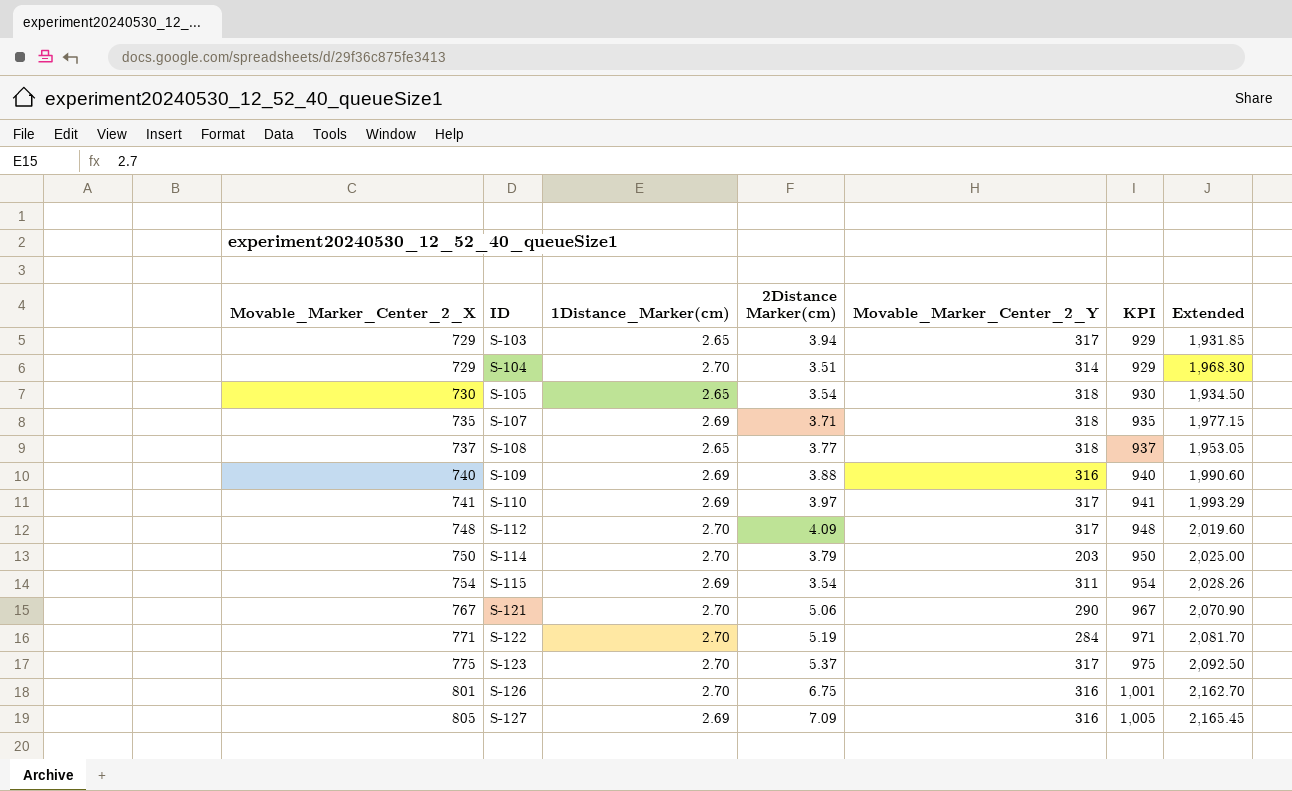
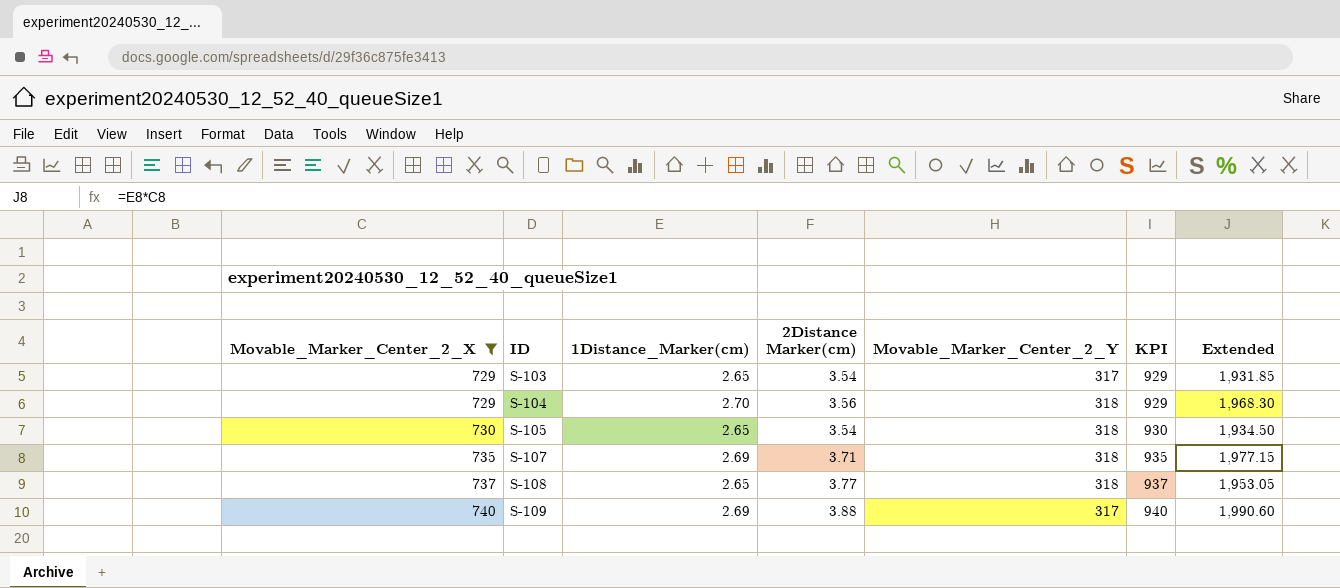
filter: none -> Movable_Marker_Center_2_X <= 740
S-103 | 2Distance Marker(cm): 3.94 -> 3.54
S-104 | 2Distance Marker(cm): 3.51 -> 3.56
S-104 | Movable_Marker_Center_2_Y: 314 -> 318
S-109 | Movable_Marker_Center_2_Y: 316 -> 317

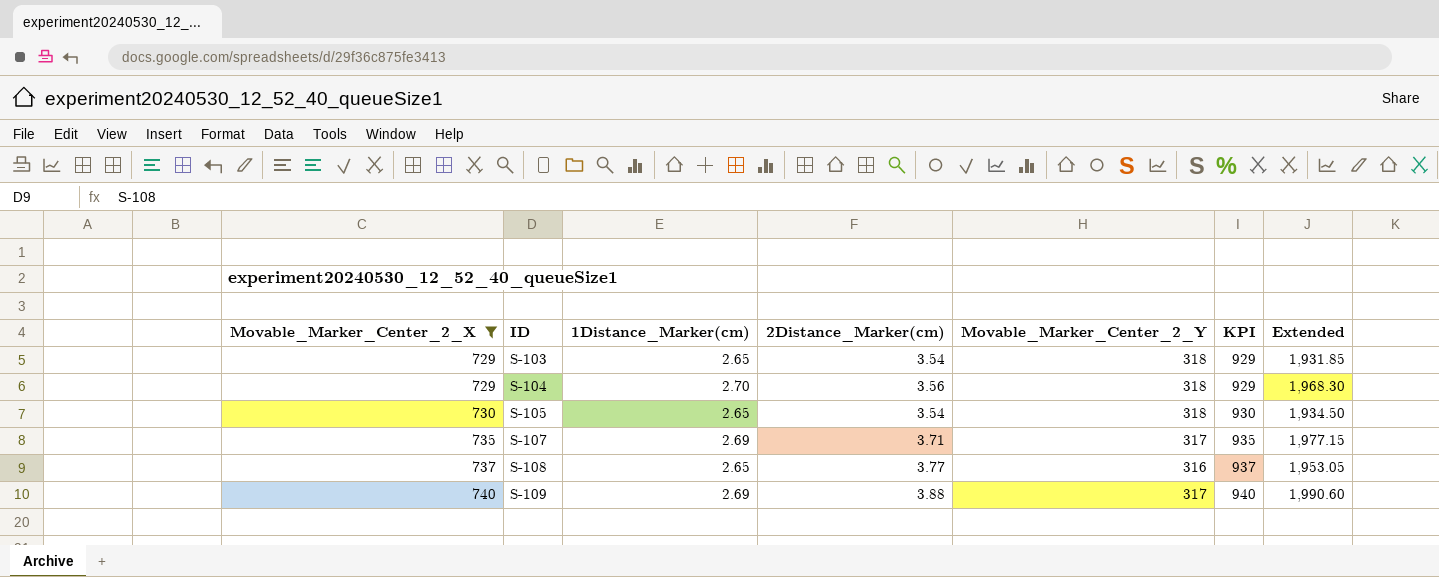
column name: 2Distance Marker(cm) -> 2Distance_Marker(cm)
S-103 | Movable_Marker_Center_2_Y: 317 -> 318
S-107 | Movable_Marker_Center_2_Y: 318 -> 317
S-108 | Movable_Marker_Center_2_Y: 318 -> 316

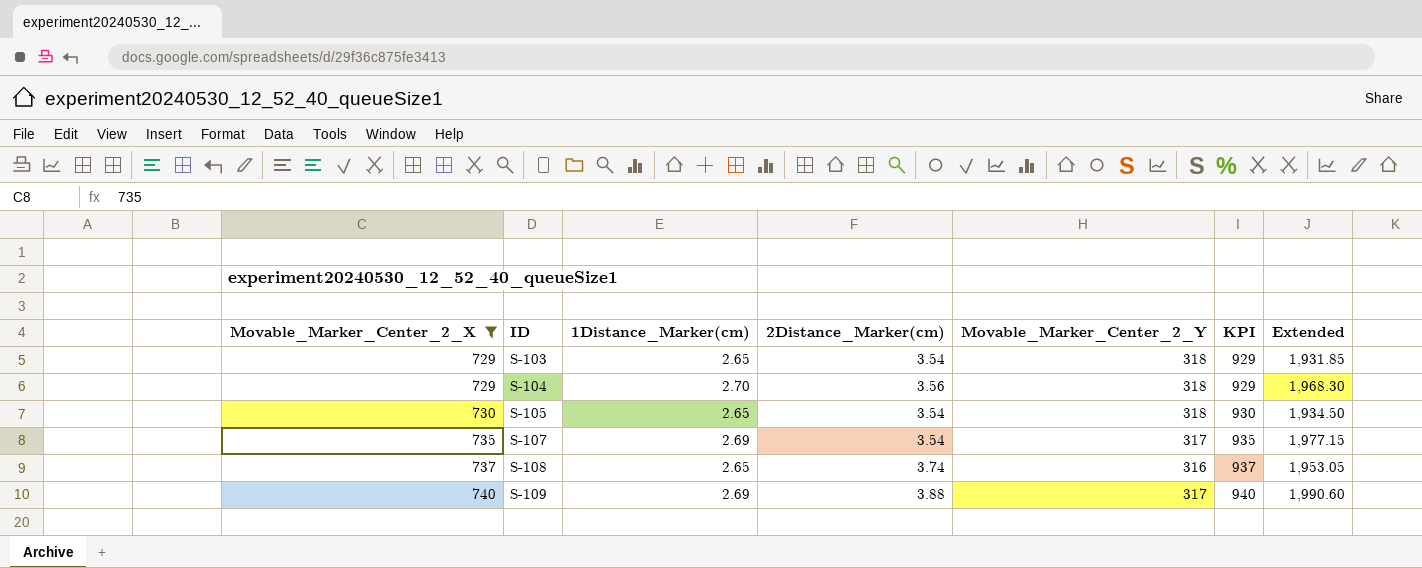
S-107 | 2Distance_Marker(cm): 3.71 -> 3.54
S-108 | 2Distance_Marker(cm): 3.77 -> 3.74

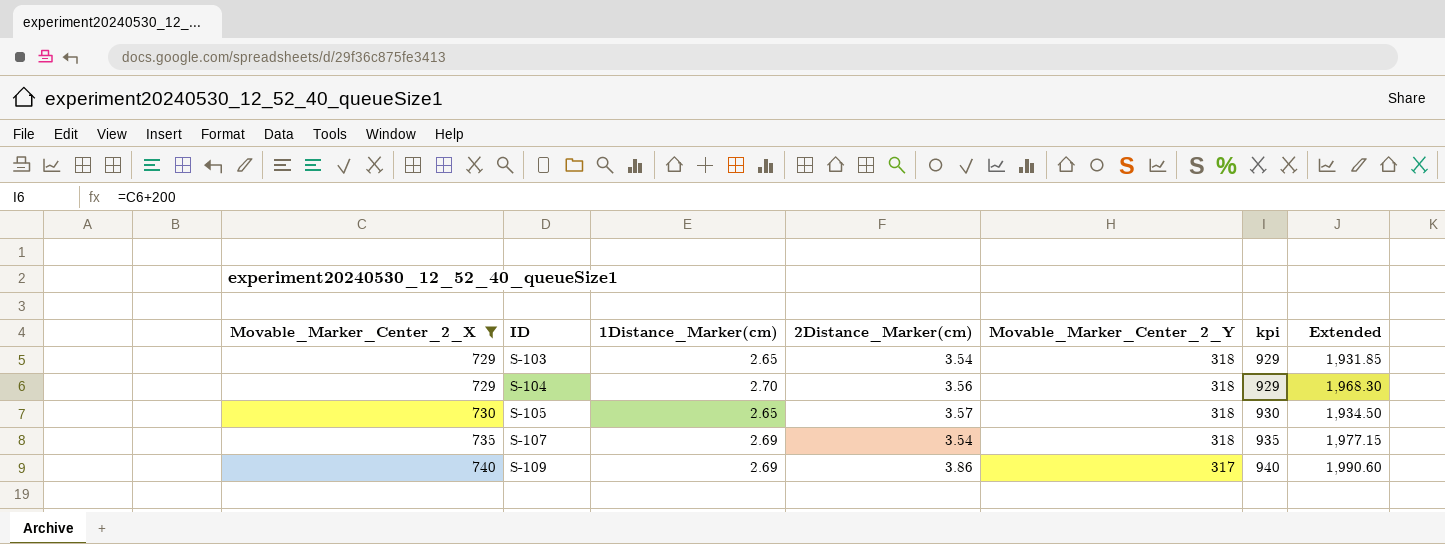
column name: KPI -> kpi
row S-108: 737 | 2.65 | 3.74 | 316 | 937 | 1,953.05 -> none
S-105 | 2Distance_Marker(cm): 3.54 -> 3.57
S-107 | Movable_Marker_Center_2_Y: 317 -> 318
S-109 | 2Distance_Marker(cm): 3.88 -> 3.86

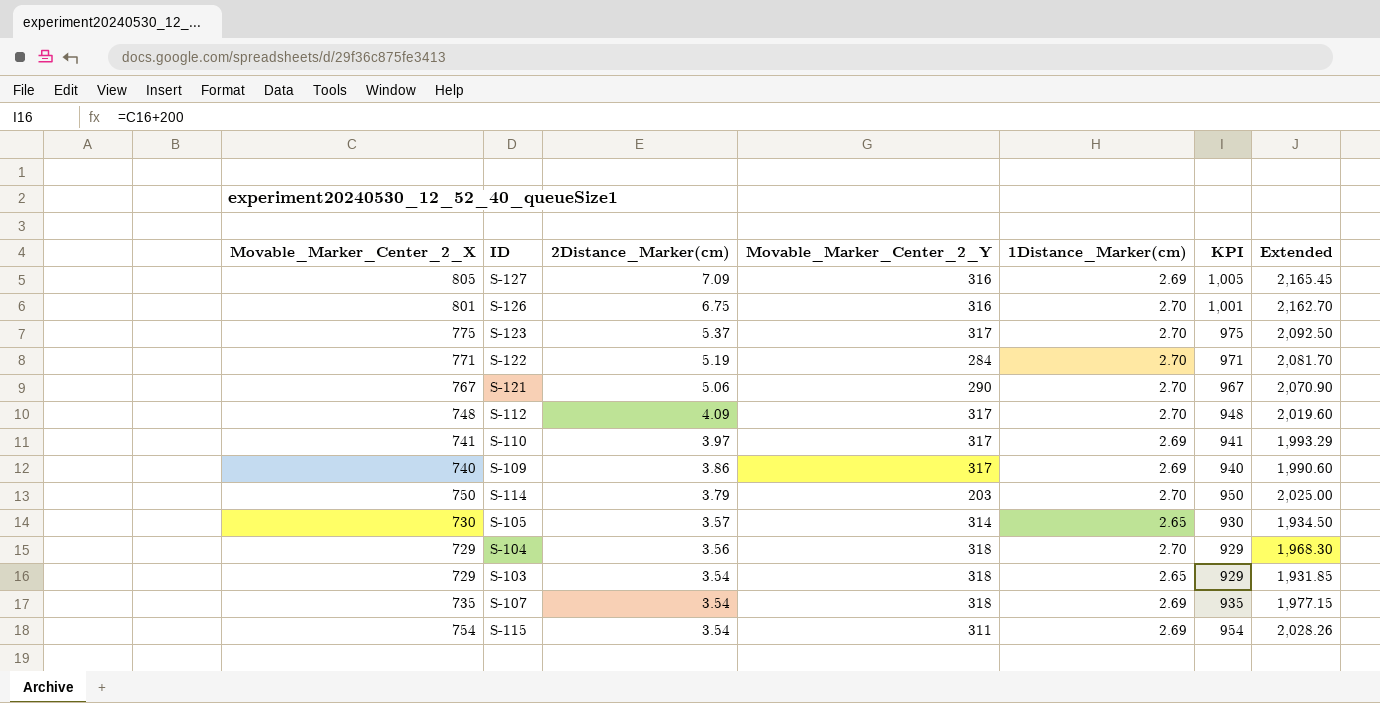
filter: Movable_Marker_Center_2_X <= 740 -> none
row order: Movable_Marker_Center_2_X ascending -> 2Distance_Marker(cm) descending
column 1Distance_Marker(cm) | position: 3 -> 5
column name: kpi -> KPI
S-105 | Movable_Marker_Center_2_Y: 318 -> 314

